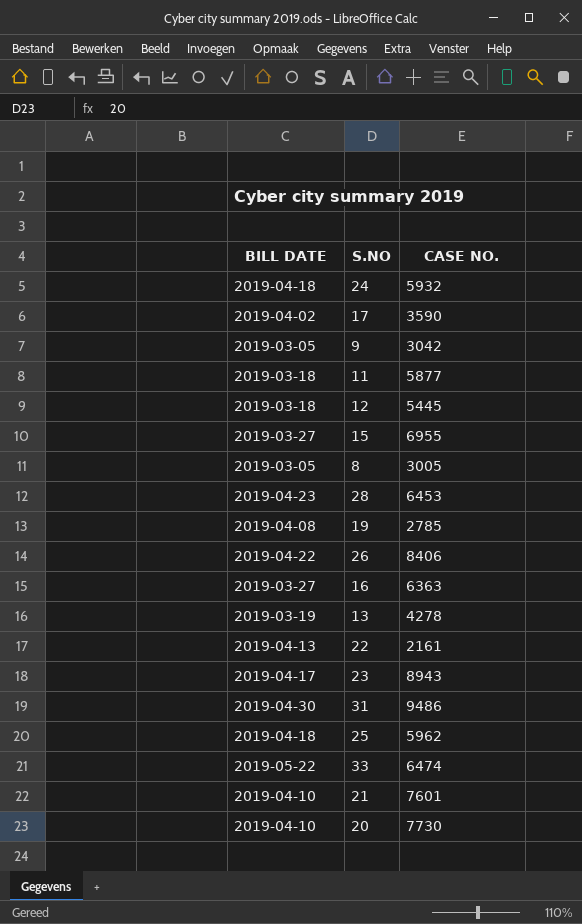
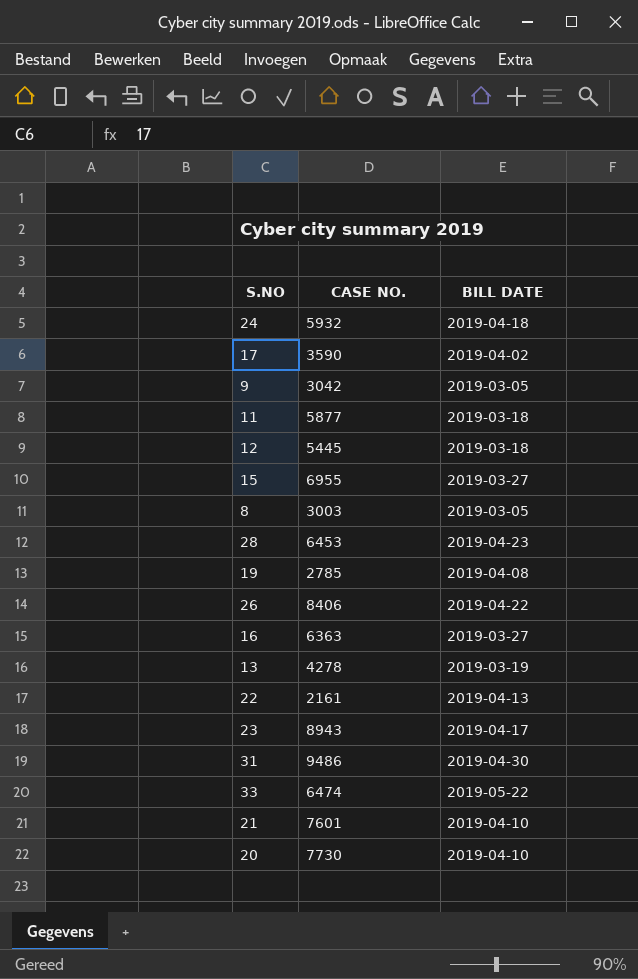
column BILL DATE | position: 1 -> 3
row 25: 2019-04-18 | 5962 -> none
8 | CASE NO.: 3005 -> 3003

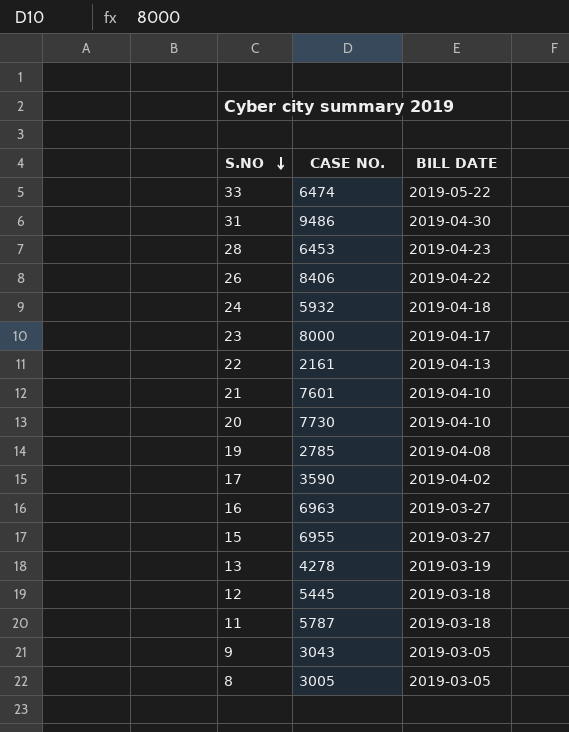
row order: none -> S.NO descending
23 | CASE NO.: 8943 -> 8000
16 | CASE NO.: 6363 -> 6963
11 | CASE NO.: 5877 -> 5787
9 | CASE NO.: 3042 -> 3043
8 | CASE NO.: 3003 -> 3005

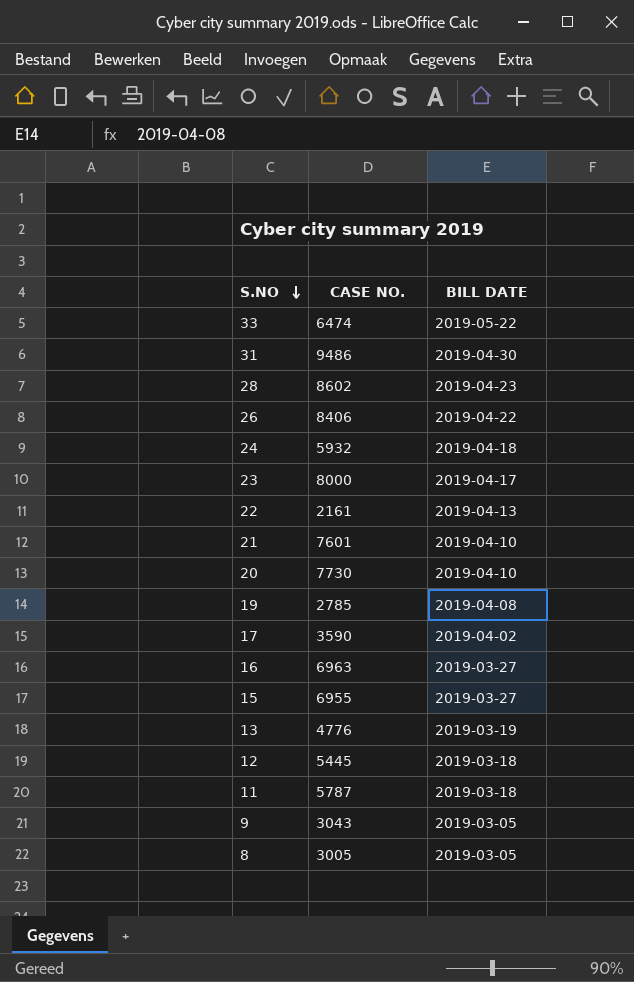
28 | CASE NO.: 6453 -> 8602
13 | CASE NO.: 4278 -> 4776

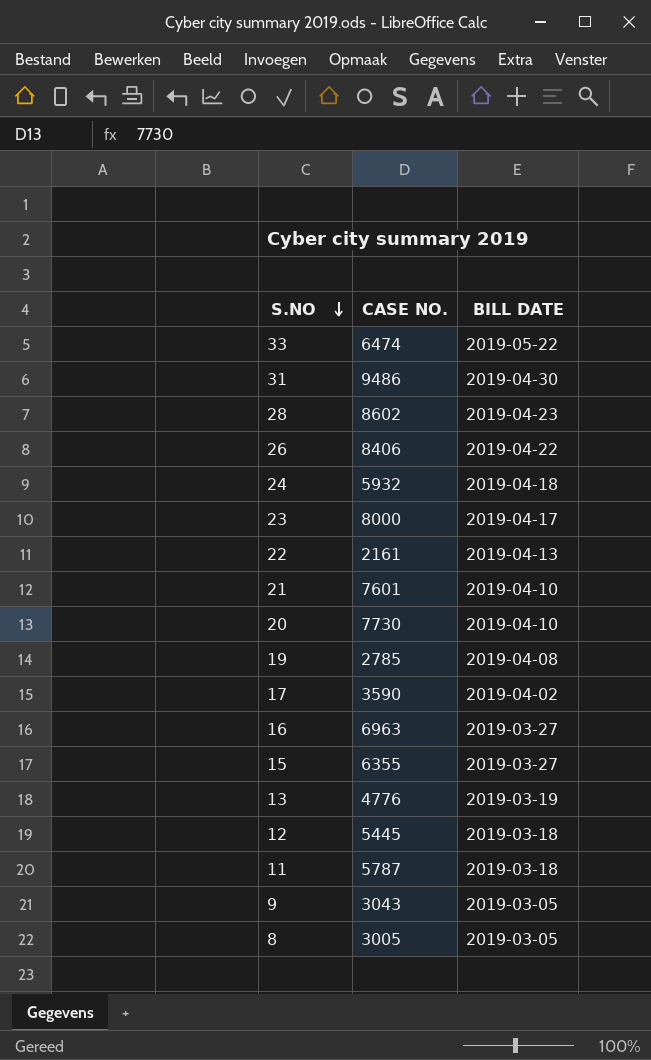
15 | CASE NO.: 6955 -> 6355

